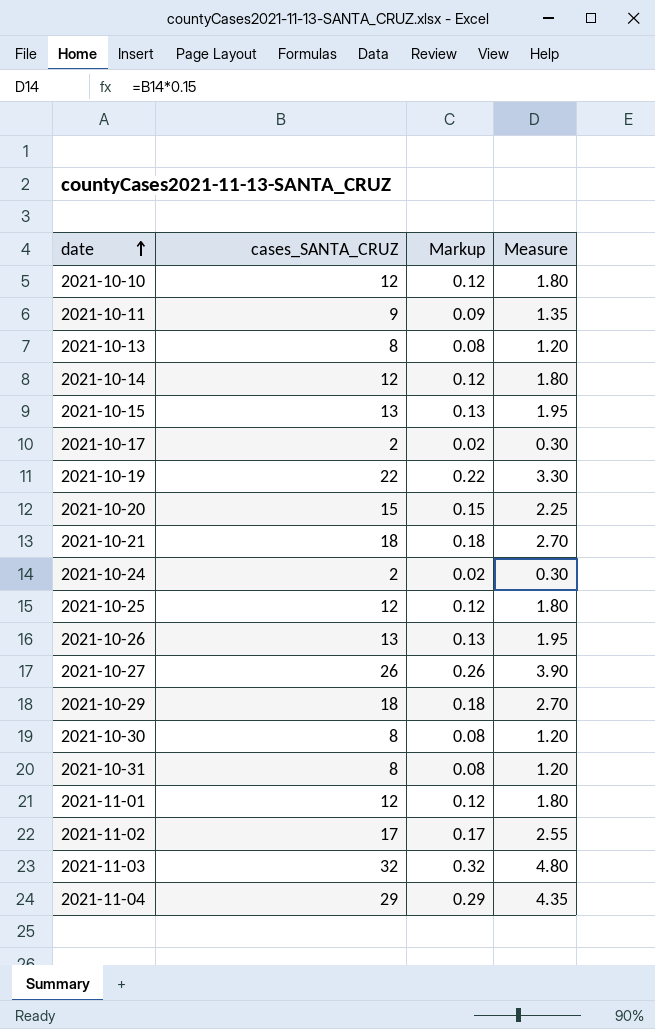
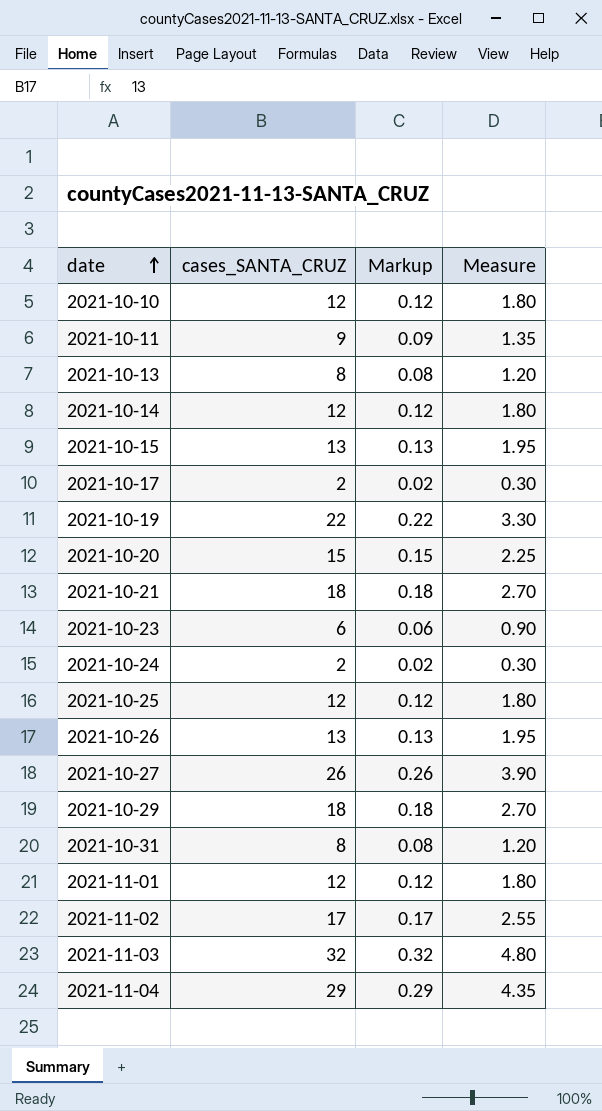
row 2021-10-30: 8 | 0.08 | 1.20 -> none
row 2021-10-23: none -> 6 | 0.06 | 0.90

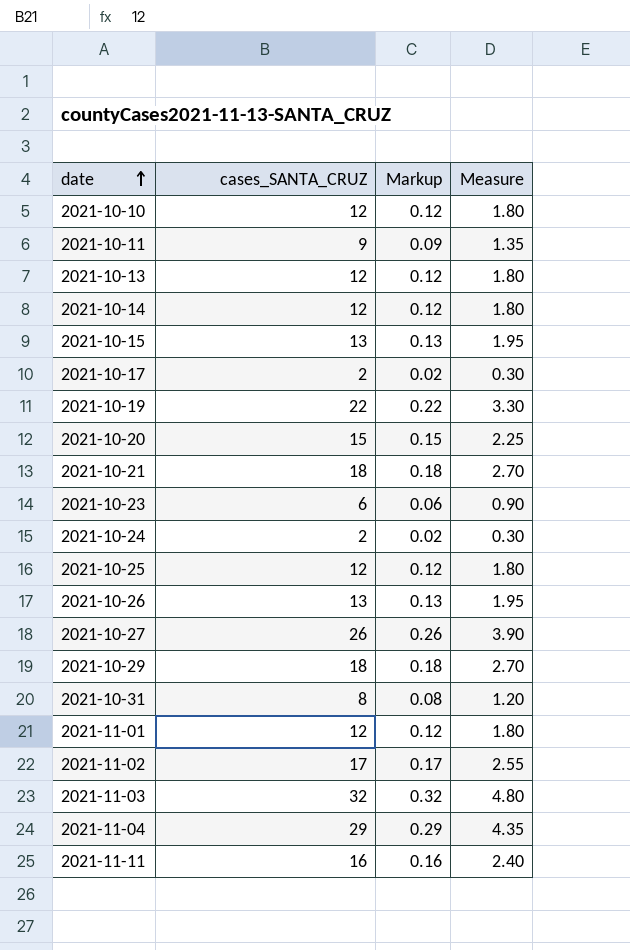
2021-10-13 | cases_SANTA_CRUZ: 8 -> 12
2021-10-13 | Markup: 0.08 -> 0.12
2021-10-13 | Measure: 1.20 -> 1.80
row 2021-11-11: none -> 16 | 0.16 | 2.40

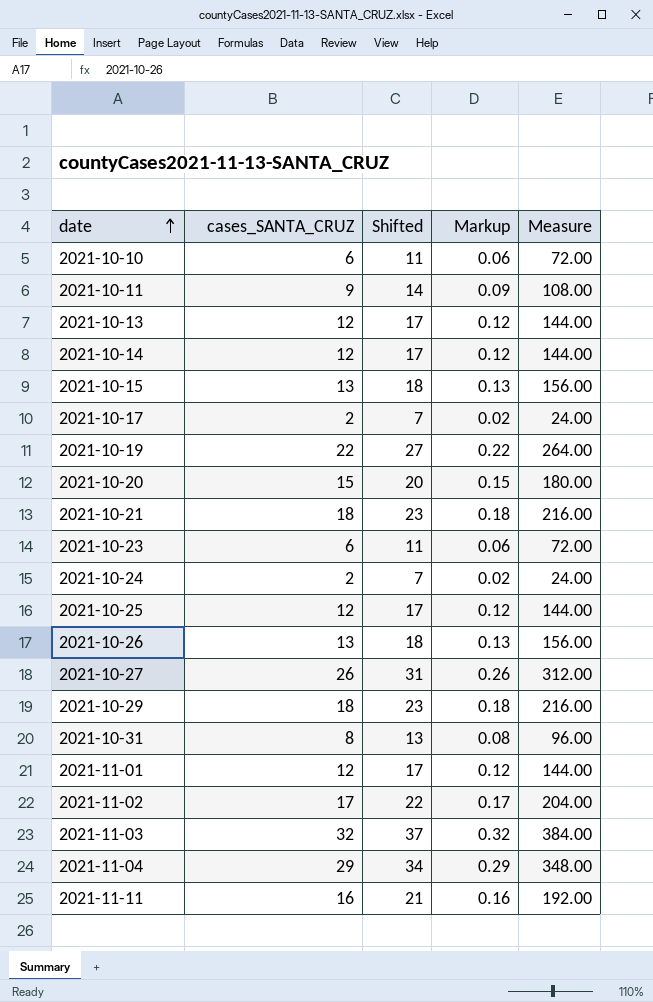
column Shifted | formula: none -> [cases_SANTA_CRUZ] + 5
column Measure | formula: [cases_SANTA_CRUZ] * 0.15 -> [cases_SANTA_CRUZ] * 12
2021-10-10 | cases_SANTA_CRUZ: 12 -> 6
2021-10-10 | Markup: 0.12 -> 0.06

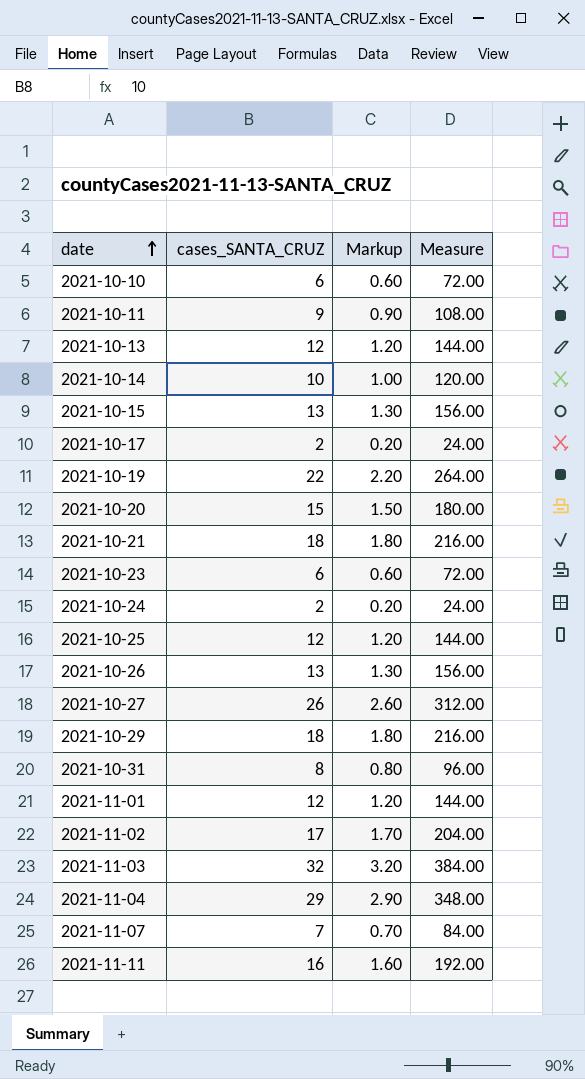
column Shifted | formula: [cases_SANTA_CRUZ] + 5 -> none
column Markup | formula: [cases_SANTA_CRUZ] * 0.01 -> [cases_SANTA_CRUZ] * 0.1
2021-10-14 | cases_SANTA_CRUZ: 12 -> 10
2021-10-14 | Measure: 144.00 -> 120.00
row 2021-11-07: none -> 7 | 0.70 | 84.00

